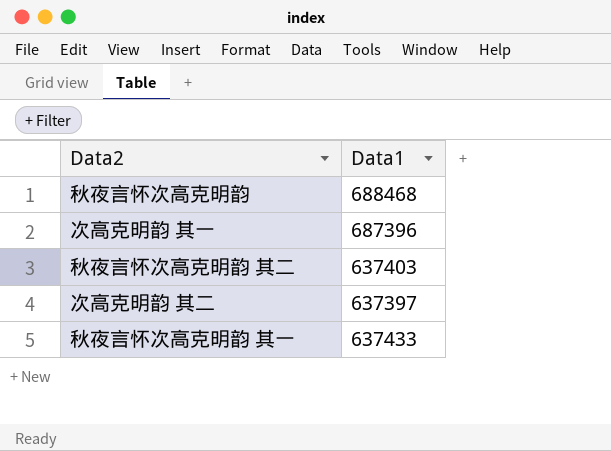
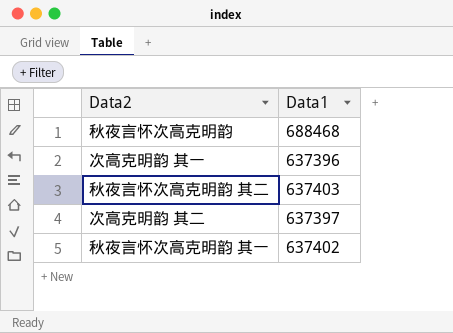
次高克明韵 其一 | Data1: 687396 -> 637396
秋夜言怀次高克明韵 其一 | Data1: 637433 -> 637402

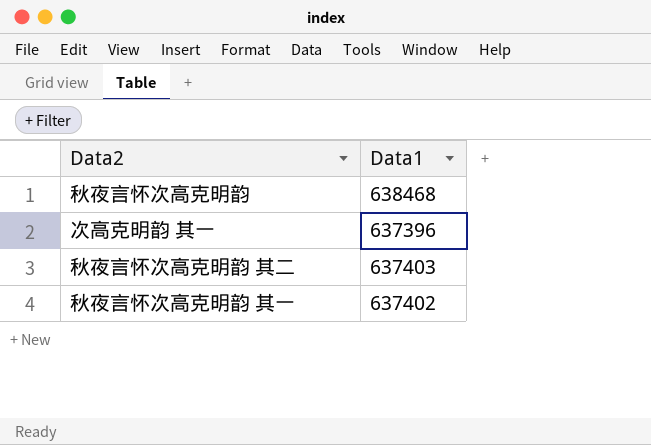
row 次高克明韵 其二: 637397 -> none
秋夜言怀次高克明韵 | Data1: 688468 -> 638468

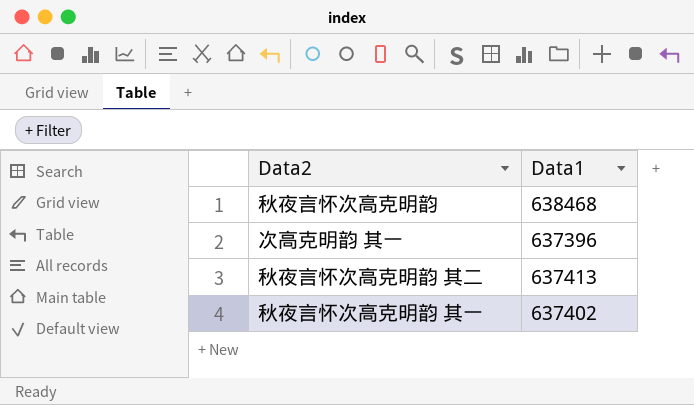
秋夜言怀次高克明韵 其二 | Data1: 637403 -> 637413

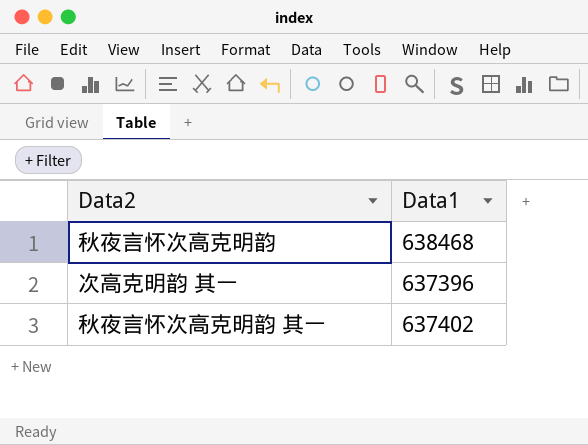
row 秋夜言怀次高克明韵 其二: 637413 -> none

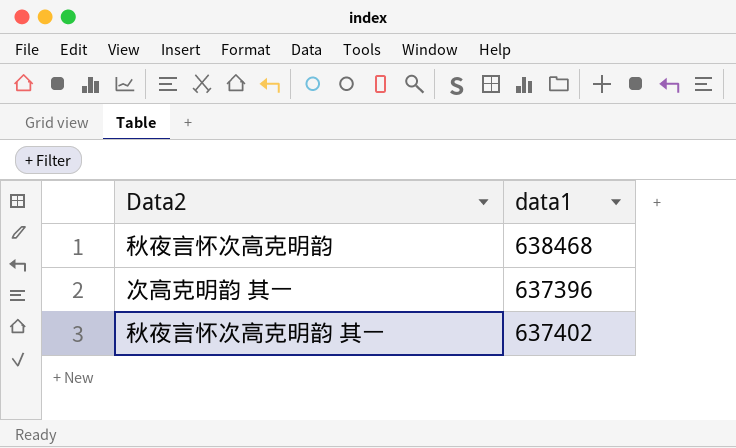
column name: Data1 -> data1

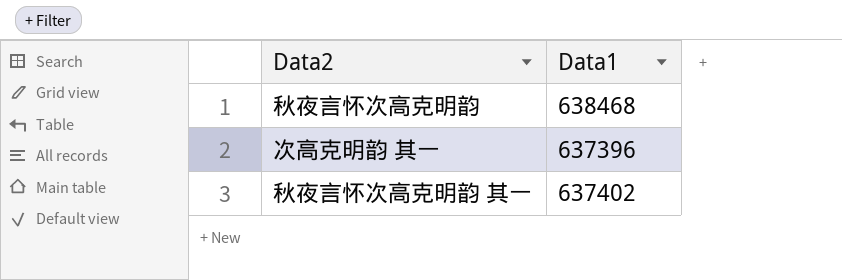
column name: data1 -> Data1

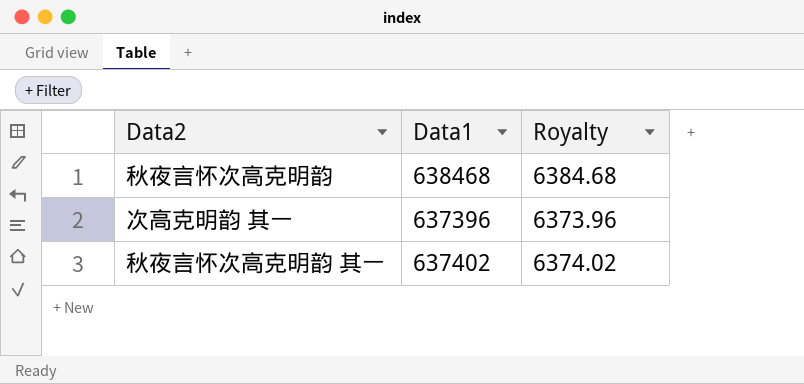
column Royalty | formula: none -> [Data1] * 0.01

